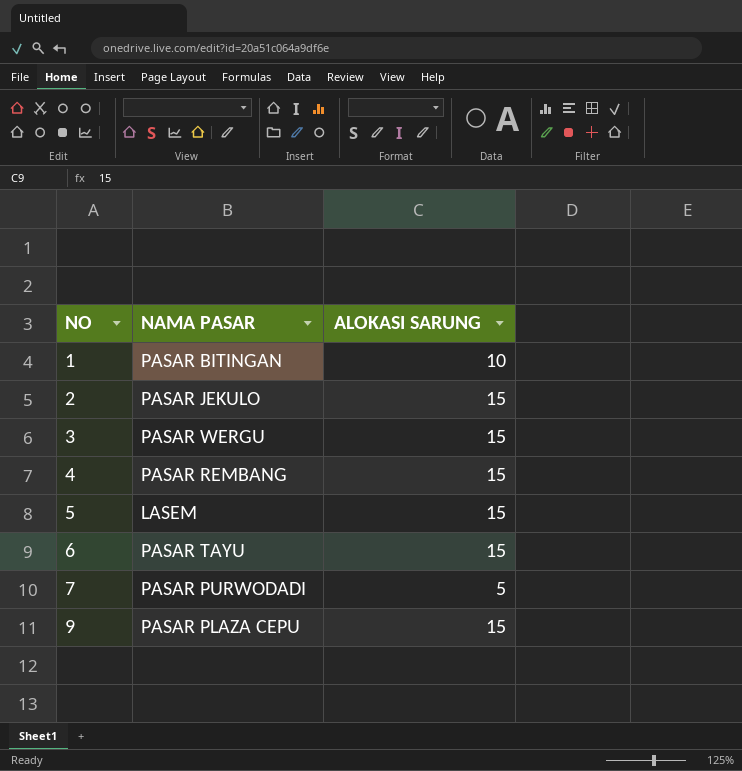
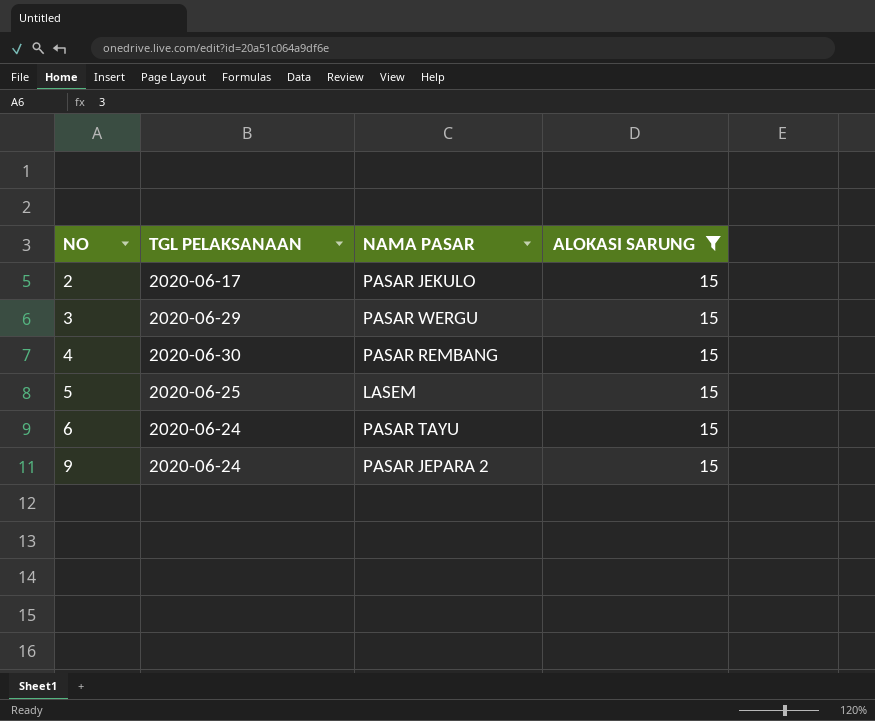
filter: none -> ALOKASI SARUNG = 15
column TGL PELAKSANAAN | position: none -> 2
9 | NAMA PASAR: PASAR PLAZA CEPU -> PASAR JEPARA 2

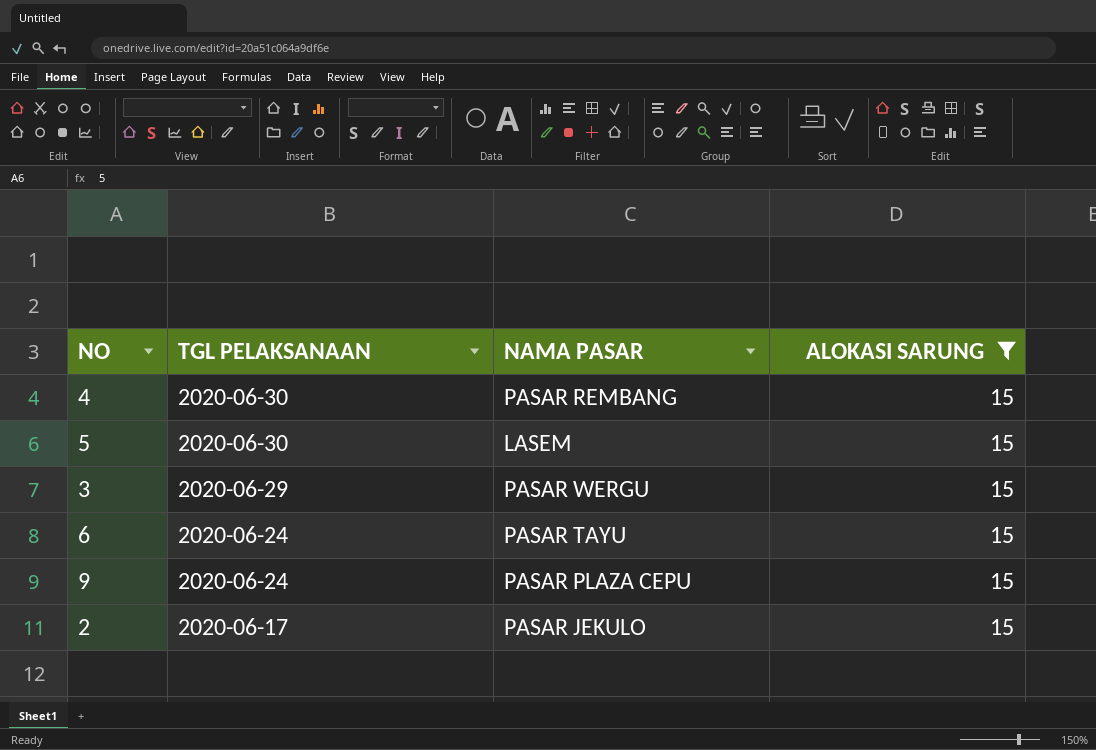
row order: NO ascending -> TGL PELAKSANAAN descending
5 | TGL PELAKSANAAN: 2020-06-25 -> 2020-06-30
9 | NAMA PASAR: PASAR JEPARA 2 -> PASAR PLAZA CEPU

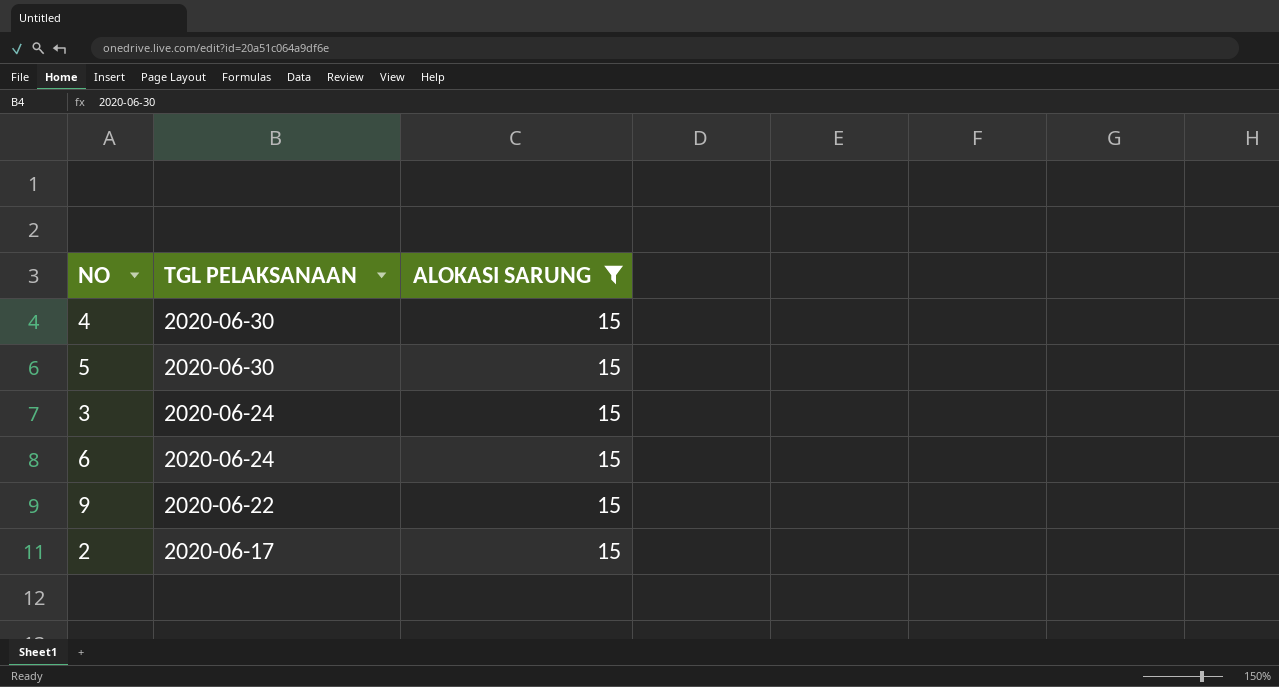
column NAMA PASAR | position: 3 -> none
3 | TGL PELAKSANAAN: 2020-06-29 -> 2020-06-24
9 | TGL PELAKSANAAN: 2020-06-24 -> 2020-06-22

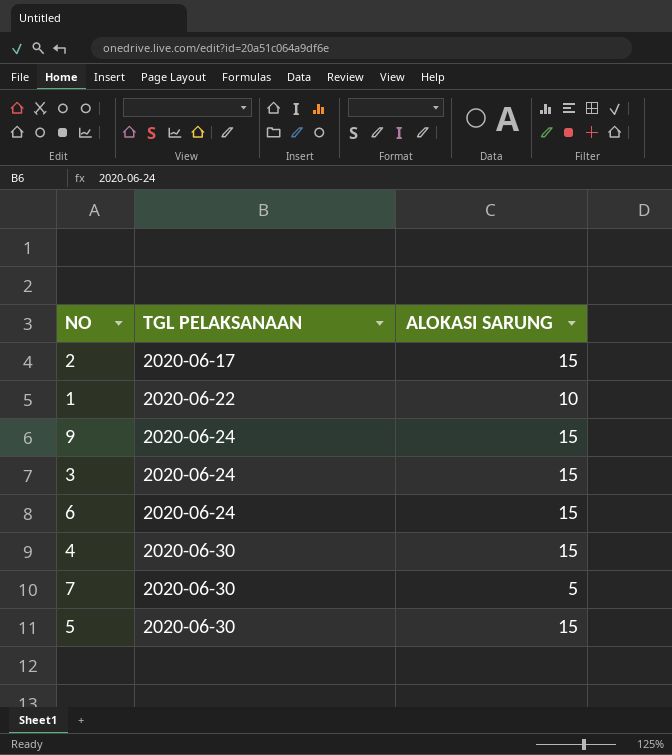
filter: ALOKASI SARUNG = 15 -> none
row order: TGL PELAKSANAAN descending -> TGL PELAKSANAAN ascending
9 | TGL PELAKSANAAN: 2020-06-22 -> 2020-06-24

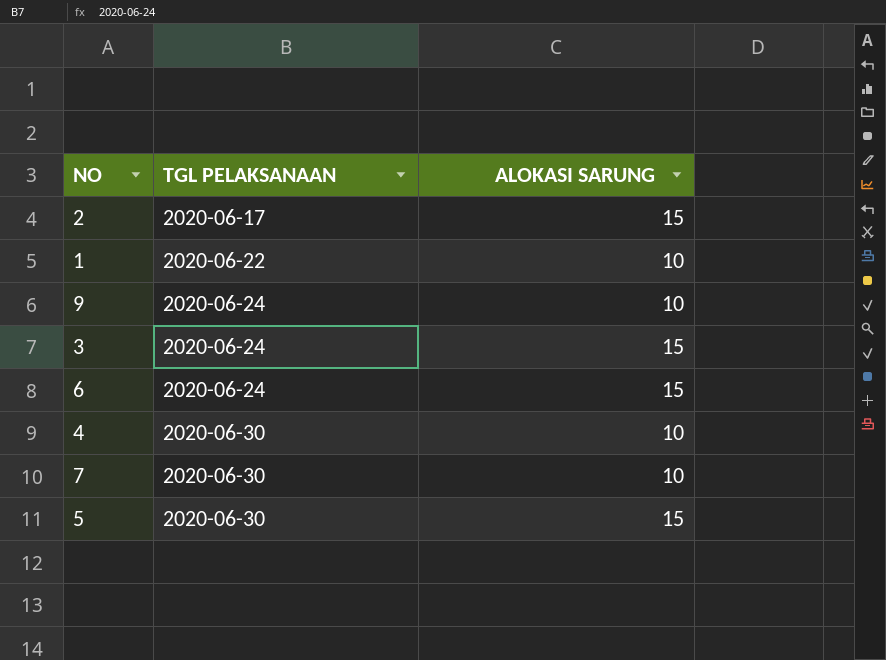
9 | ALOKASI SARUNG: 15 -> 10
4 | ALOKASI SARUNG: 15 -> 10
7 | ALOKASI SARUNG: 5 -> 10

